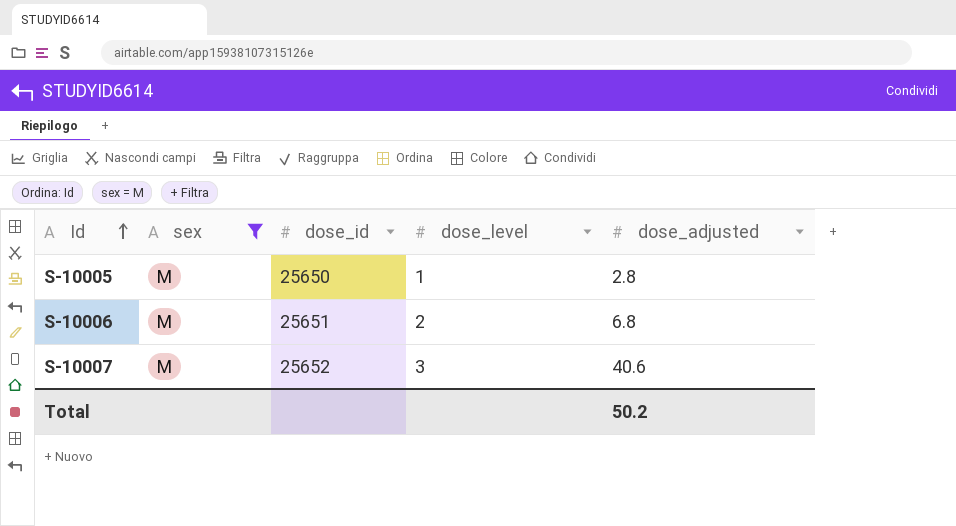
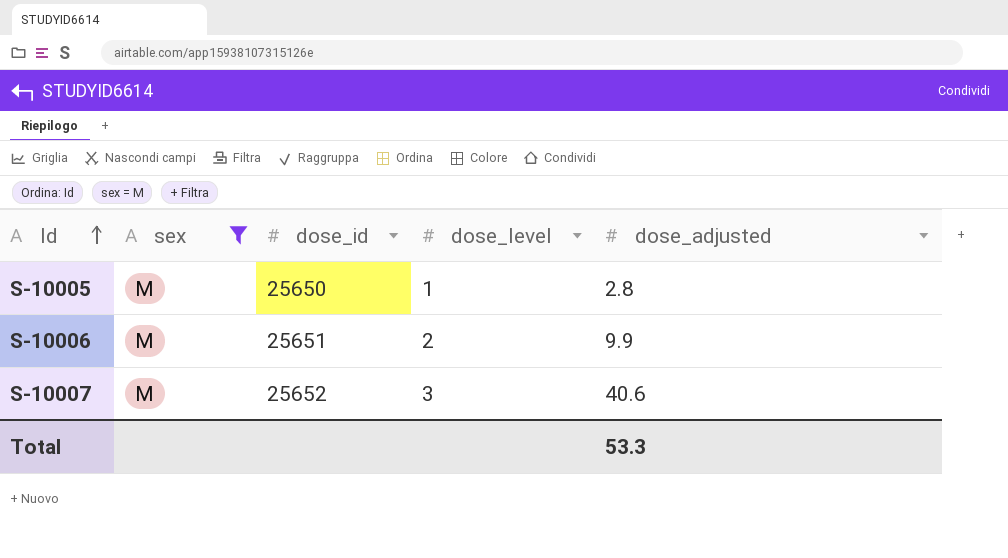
S-10006 | dose_adjusted: 6.8 -> 9.9
Total | dose_adjusted: 50.2 -> 53.3

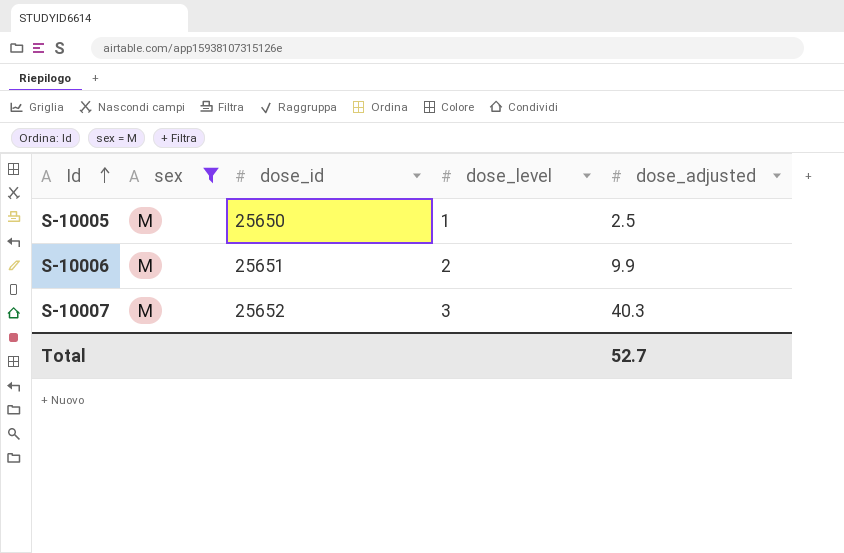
S-10005 | dose_adjusted: 2.8 -> 2.5
S-10007 | dose_adjusted: 40.6 -> 40.3
Total | dose_adjusted: 53.3 -> 52.7

